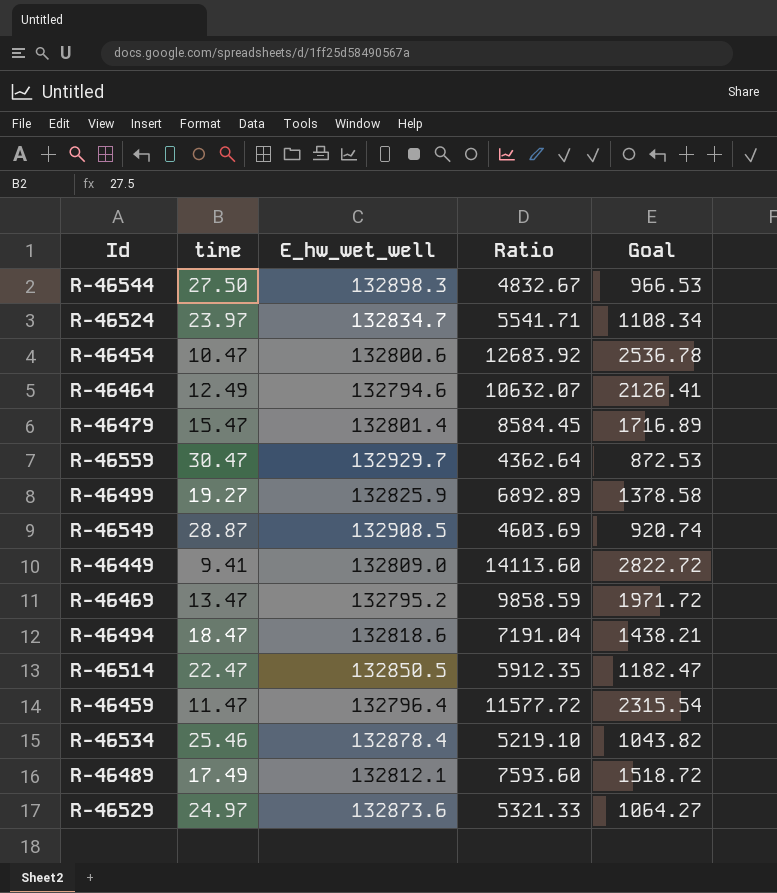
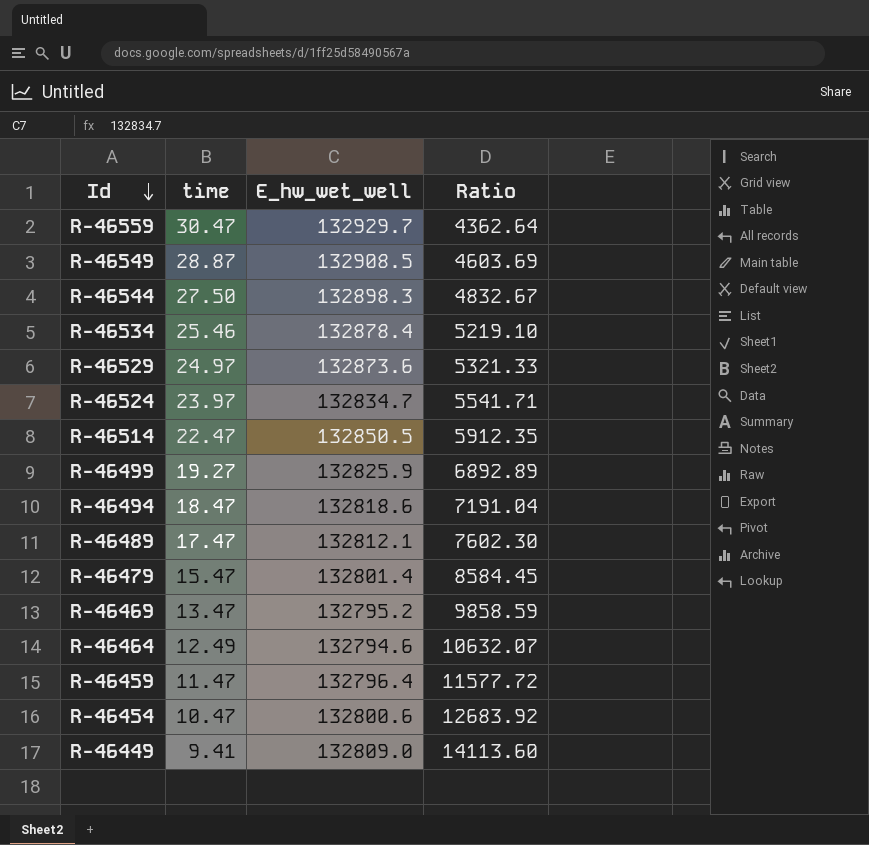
row order: none -> Id descending
column Goal | formula: [Ratio] * 0.2 -> none
R-46489 | time: 17.49 -> 17.47
R-46489 | Ratio: 7593.60 -> 7602.30

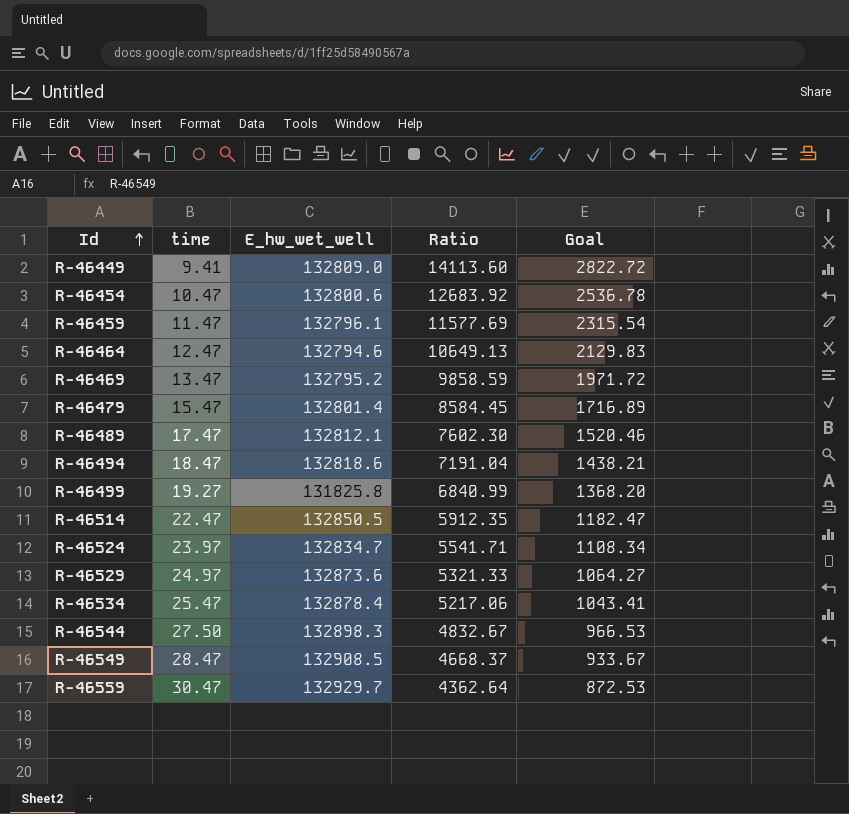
row order: Id descending -> Id ascending
column Goal | formula: none -> [Ratio] * 0.2
R-46459 | E_hw_wet_well: 132796.4 -> 132796.1
R-46459 | Ratio: 11577.72 -> 11577.69
R-46464 | time: 12.49 -> 12.47
R-46464 | Ratio: 10632.07 -> 10649.13
R-46499 | E_hw_wet_well: 132825.9 -> 131825.8
R-46499 | Ratio: 6892.89 -> 6840.99
R-46534 | time: 25.46 -> 25.47
R-46534 | Ratio: 5219.10 -> 5217.06
R-46549 | time: 28.87 -> 28.47
R-46549 | Ratio: 4603.69 -> 4668.37

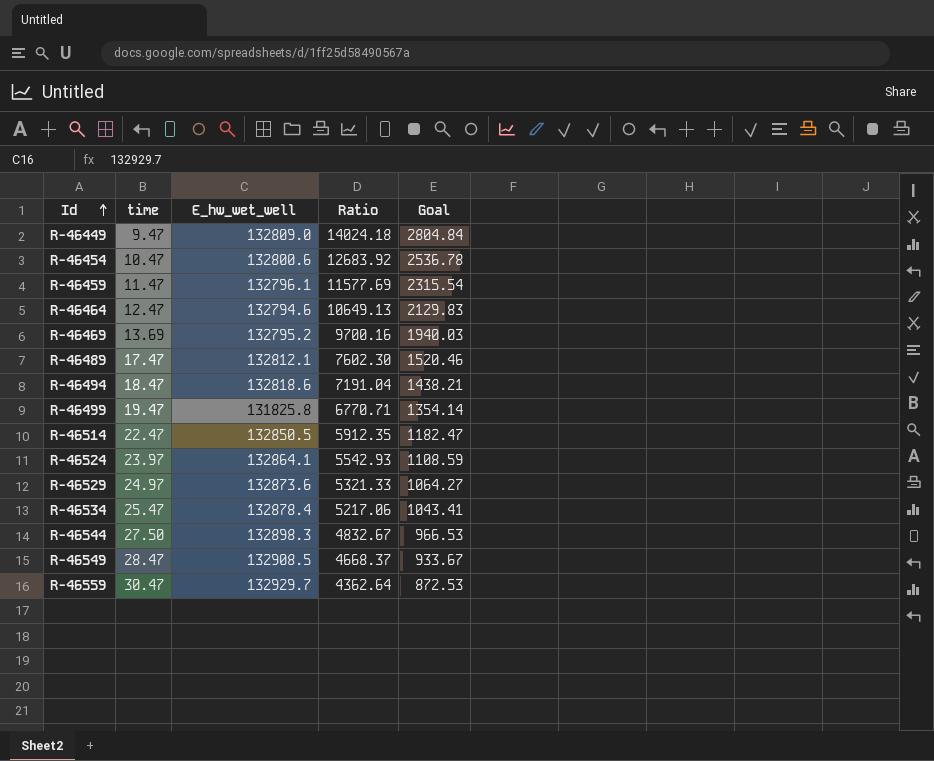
row R-46479: 15.47 | 132801.4 | 8584.45 | 1716.89 -> none
R-46449 | time: 9.41 -> 9.47
R-46449 | Ratio: 14113.60 -> 14024.18
R-46449 | Goal: 2822.72 -> 2804.84
R-46469 | time: 13.47 -> 13.69
R-46469 | Ratio: 9858.59 -> 9700.16
R-46469 | Goal: 1971.72 -> 1940.03
R-46499 | time: 19.27 -> 19.47
R-46499 | Ratio: 6840.99 -> 6770.71
R-46499 | Goal: 1368.20 -> 1354.14
R-46524 | E_hw_wet_well: 132834.7 -> 132864.1
R-46524 | Ratio: 5541.71 -> 5542.93
R-46524 | Goal: 1108.34 -> 1108.59

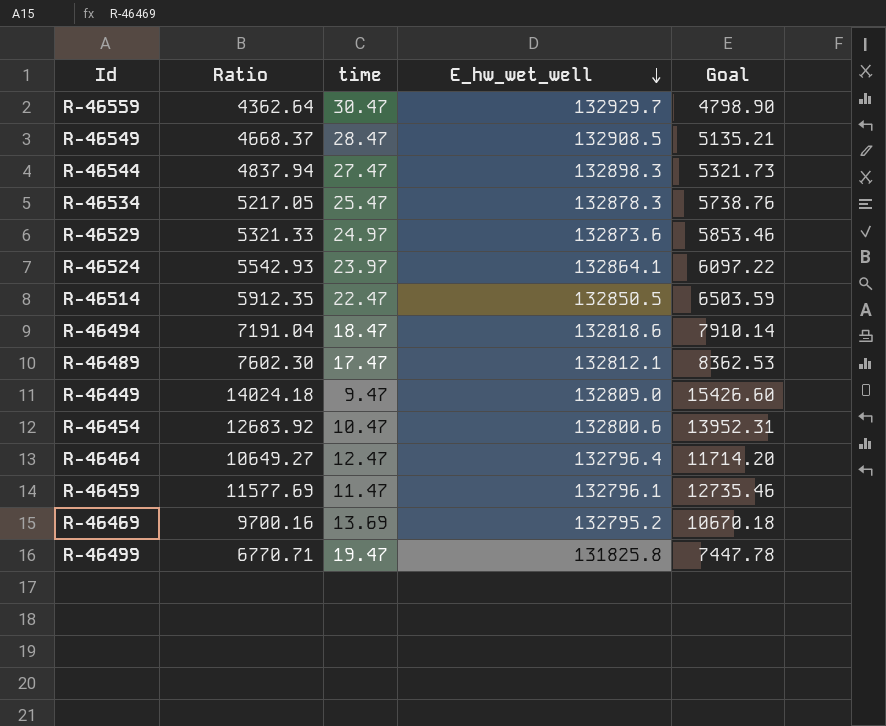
row order: Id ascending -> E_hw_wet_well descending
column Ratio | position: 4 -> 2
column Goal | formula: [Ratio] * 0.2 -> [Ratio] * 1.1
R-46544 | Ratio: 4832.67 -> 4837.94
R-46544 | time: 27.50 -> 27.47
R-46534 | Ratio: 5217.06 -> 5217.05
R-46534 | E_hw_wet_well: 132878.4 -> 132878.3
R-46464 | Ratio: 10649.13 -> 10649.27
R-46464 | E_hw_wet_well: 132794.6 -> 132796.4

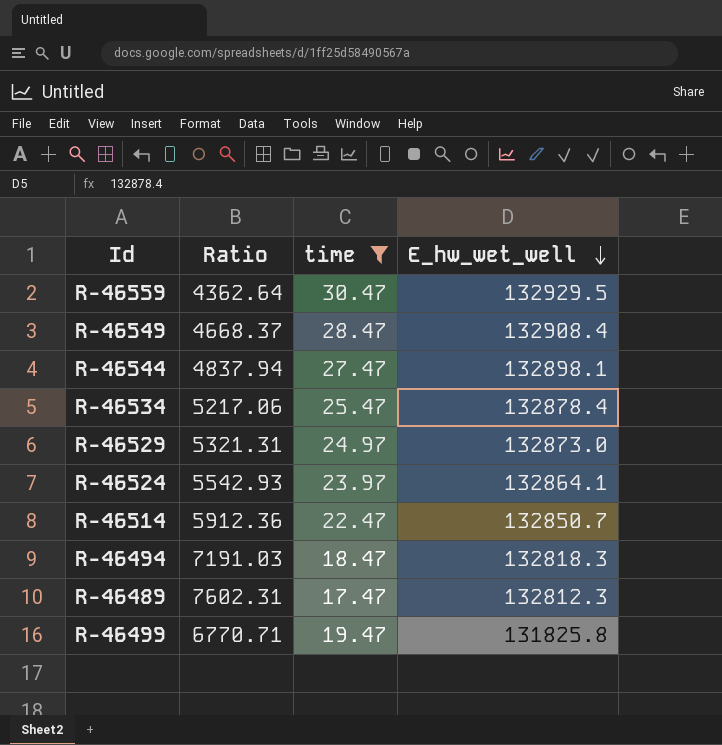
filter: none -> time >= 17.47
column Goal | formula: [Ratio] * 1.1 -> none
R-46559 | E_hw_wet_well: 132929.7 -> 132929.5
R-46549 | E_hw_wet_well: 132908.5 -> 132908.4
R-46544 | E_hw_wet_well: 132898.3 -> 132898.1
R-46534 | Ratio: 5217.05 -> 5217.06
R-46534 | E_hw_wet_well: 132878.3 -> 132878.4
R-46529 | Ratio: 5321.33 -> 5321.31
R-46529 | E_hw_wet_well: 132873.6 -> 132873.0
R-46514 | Ratio: 5912.35 -> 5912.36
R-46514 | E_hw_wet_well: 132850.5 -> 132850.7
R-46494 | Ratio: 7191.04 -> 7191.03
R-46494 | E_hw_wet_well: 132818.6 -> 132818.3
R-46489 | Ratio: 7602.30 -> 7602.31
R-46489 | E_hw_wet_well: 132812.1 -> 132812.3

